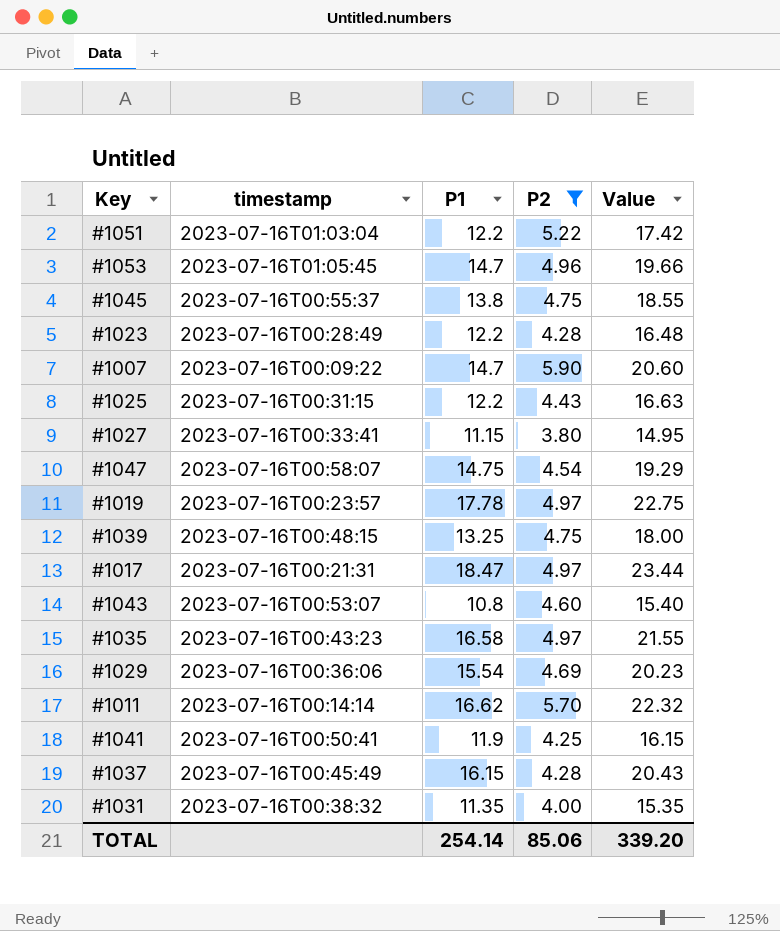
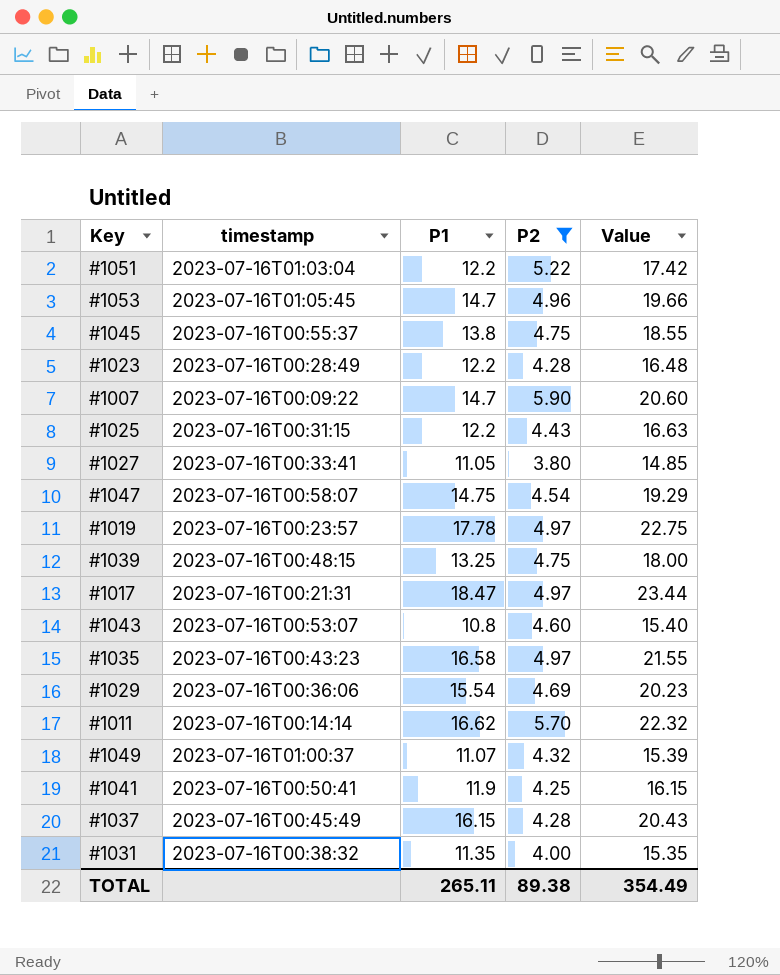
#1027 | P1: 11.15 -> 11.05
#1027 | Value: 14.95 -> 14.85
row #1049: none -> 2023-07-16T01:00:37 | 11.07 | 4.32 | 15.39
TOTAL | P1: 254.14 -> 265.11
TOTAL | P2: 85.06 -> 89.38
TOTAL | Value: 339.20 -> 354.49

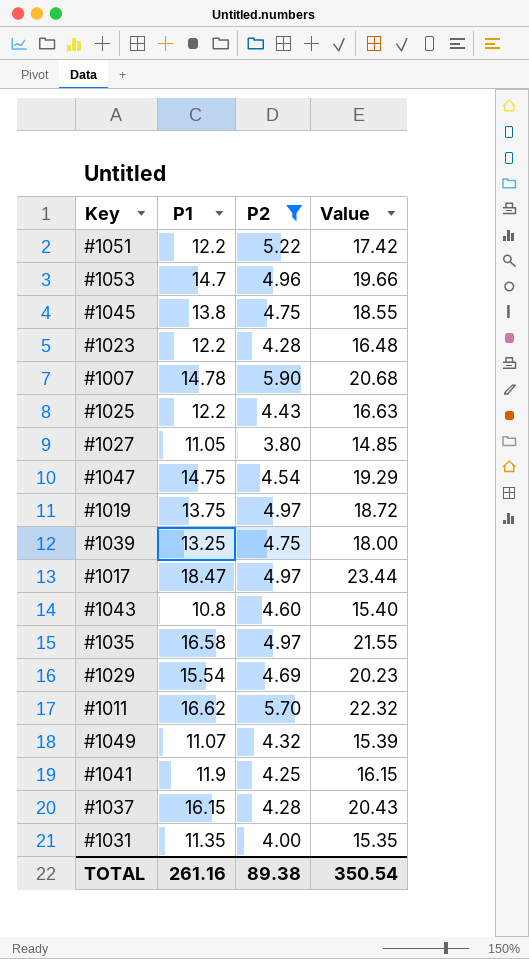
column timestamp | position: 2 -> none
#1007 | P1: 14.7 -> 14.78
#1007 | Value: 20.60 -> 20.68
#1019 | P1: 17.78 -> 13.75
#1019 | Value: 22.75 -> 18.72
TOTAL | P1: 265.11 -> 261.16
TOTAL | Value: 354.49 -> 350.54

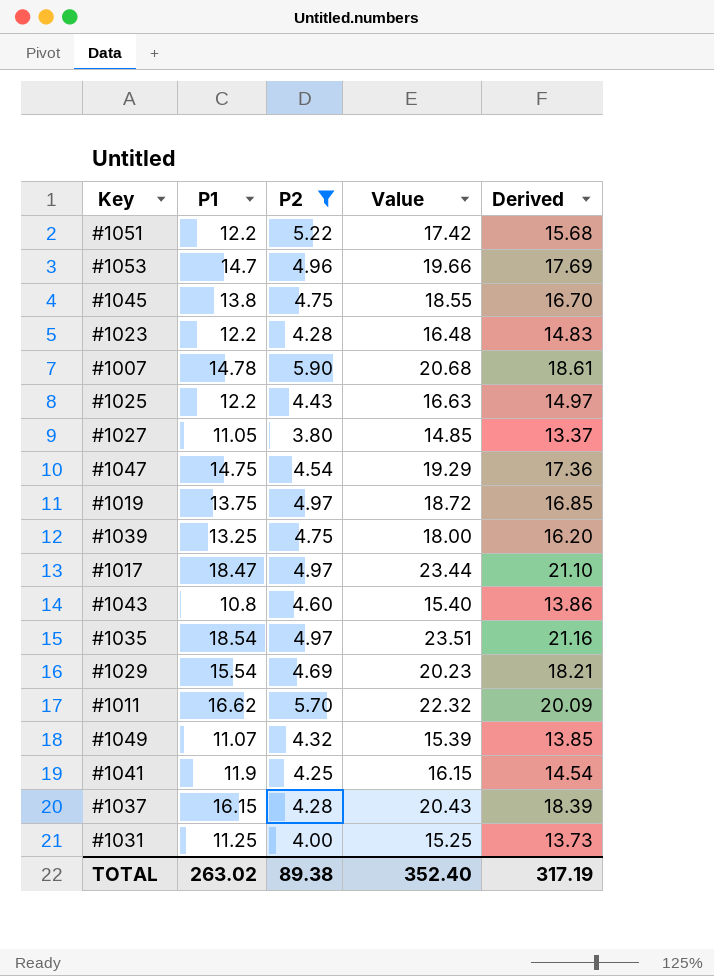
column Derived | formula: none -> [Value] * 0.9
#1035 | P1: 16.58 -> 18.54
#1035 | Value: 21.55 -> 23.51
#1031 | P1: 11.35 -> 11.25
#1031 | Value: 15.35 -> 15.25
TOTAL | P1: 261.16 -> 263.02
TOTAL | Value: 350.54 -> 352.40

